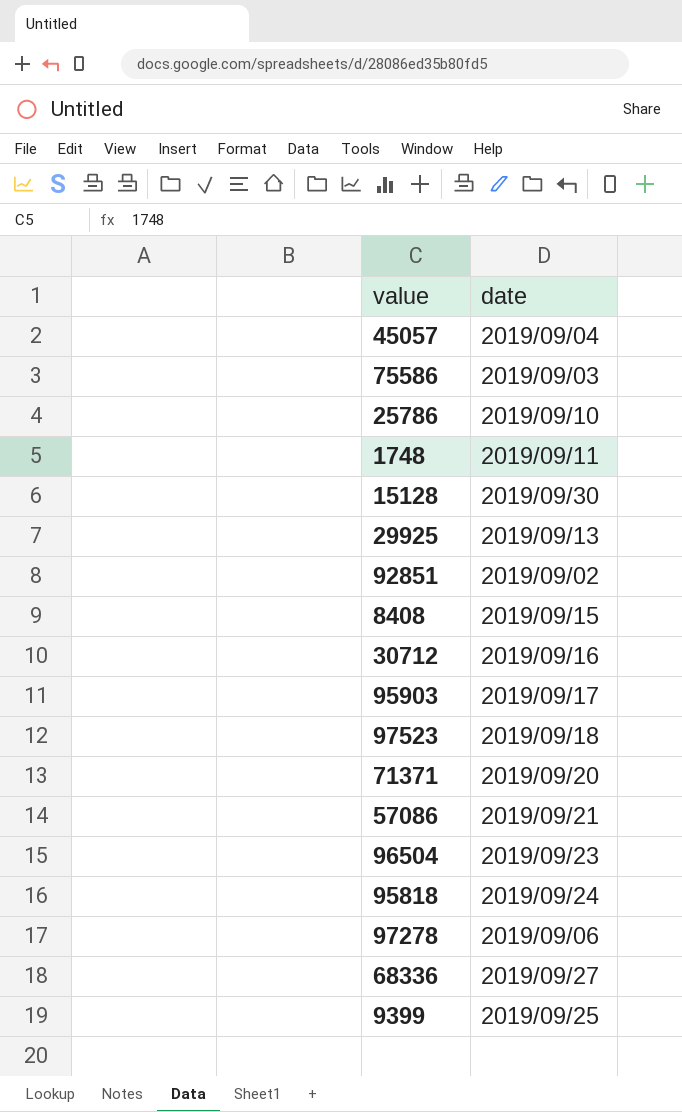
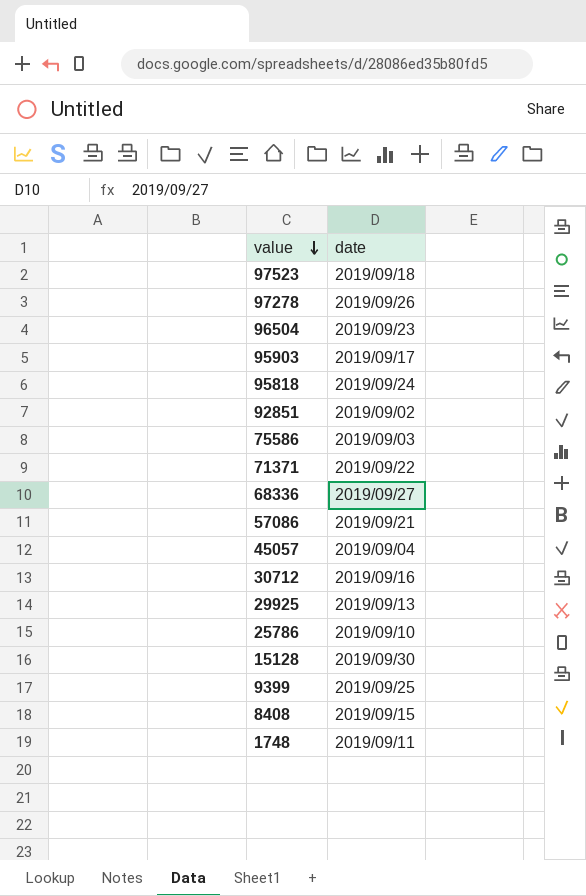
row order: none -> value descending
97278 | date: 2019/09/06 -> 2019/09/26
71371 | date: 2019/09/20 -> 2019/09/22

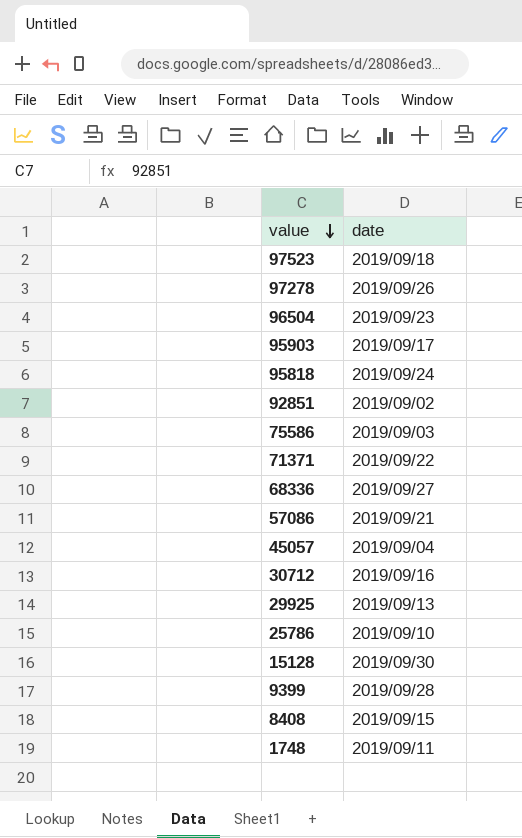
9399 | date: 2019/09/25 -> 2019/09/28

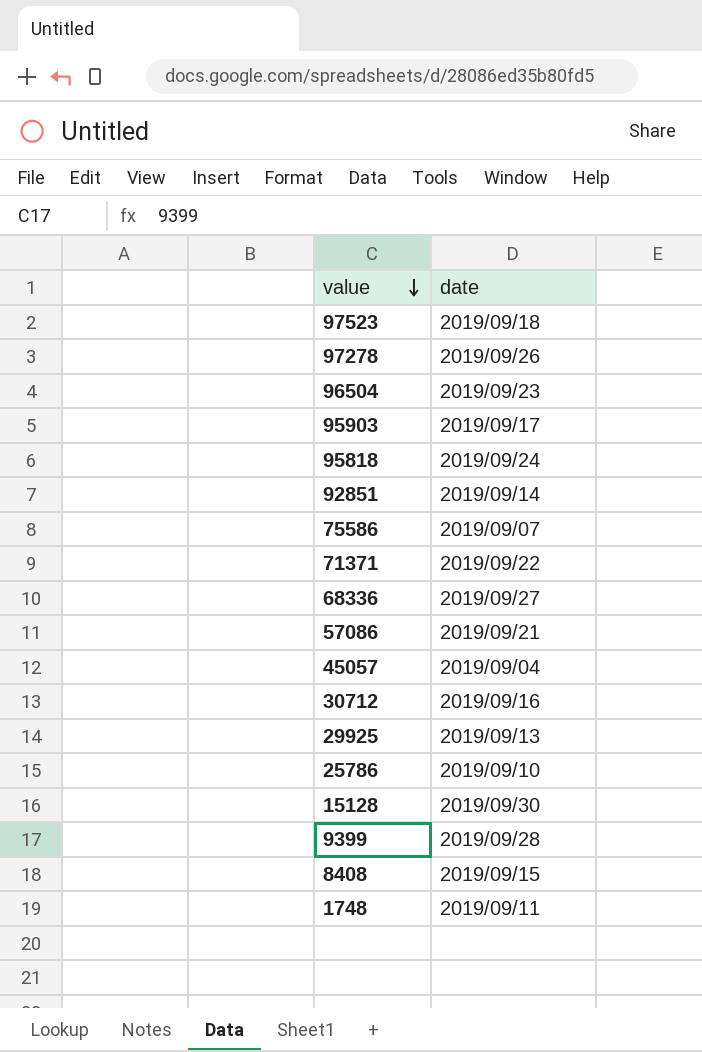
92851 | date: 2019/09/02 -> 2019/09/14
75586 | date: 2019/09/03 -> 2019/09/07

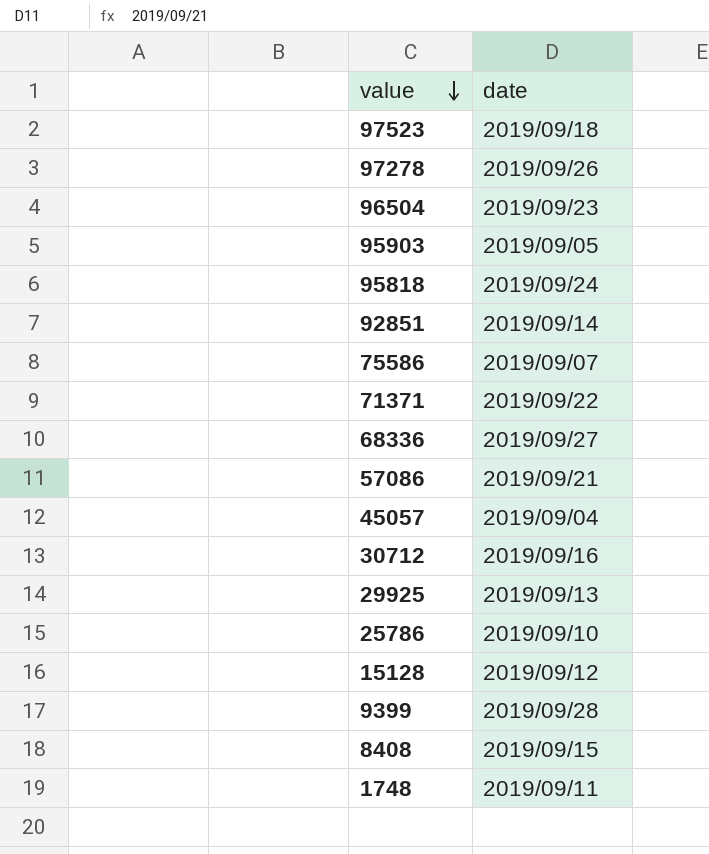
95903 | date: 2019/09/17 -> 2019/09/05
15128 | date: 2019/09/30 -> 2019/09/12

